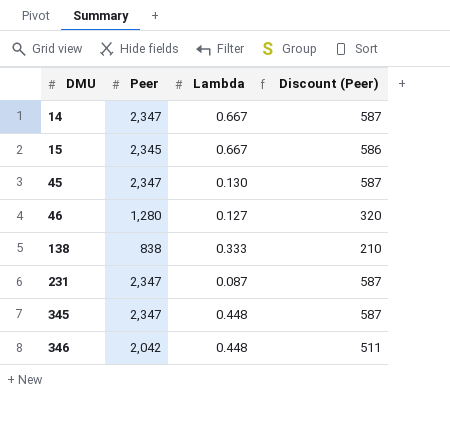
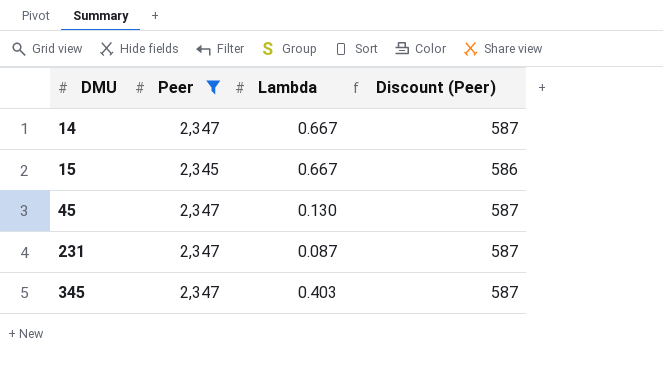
filter: none -> Peer >= 2,345
345 | Lambda: 0.448 -> 0.403

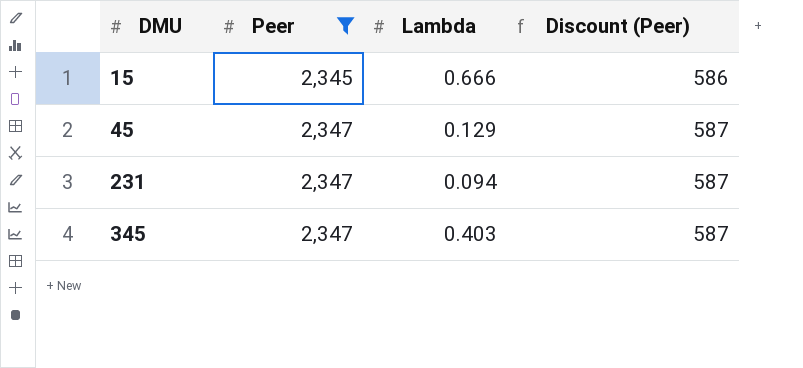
row 14: 2,347 | 0.667 | 587 -> none
15 | Lambda: 0.667 -> 0.666
45 | Lambda: 0.130 -> 0.129
231 | Lambda: 0.087 -> 0.094

